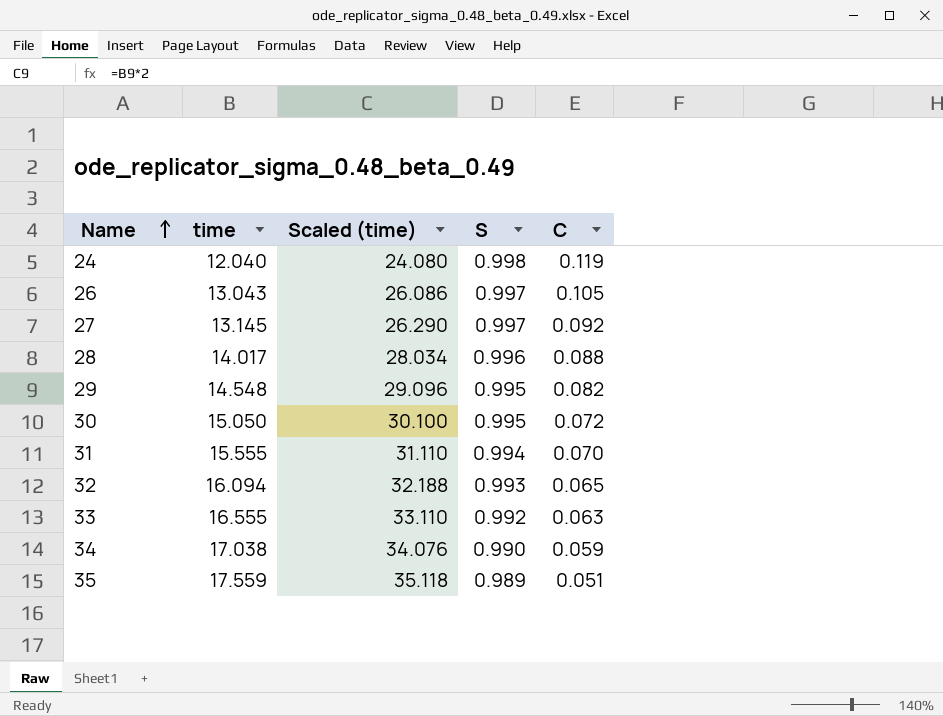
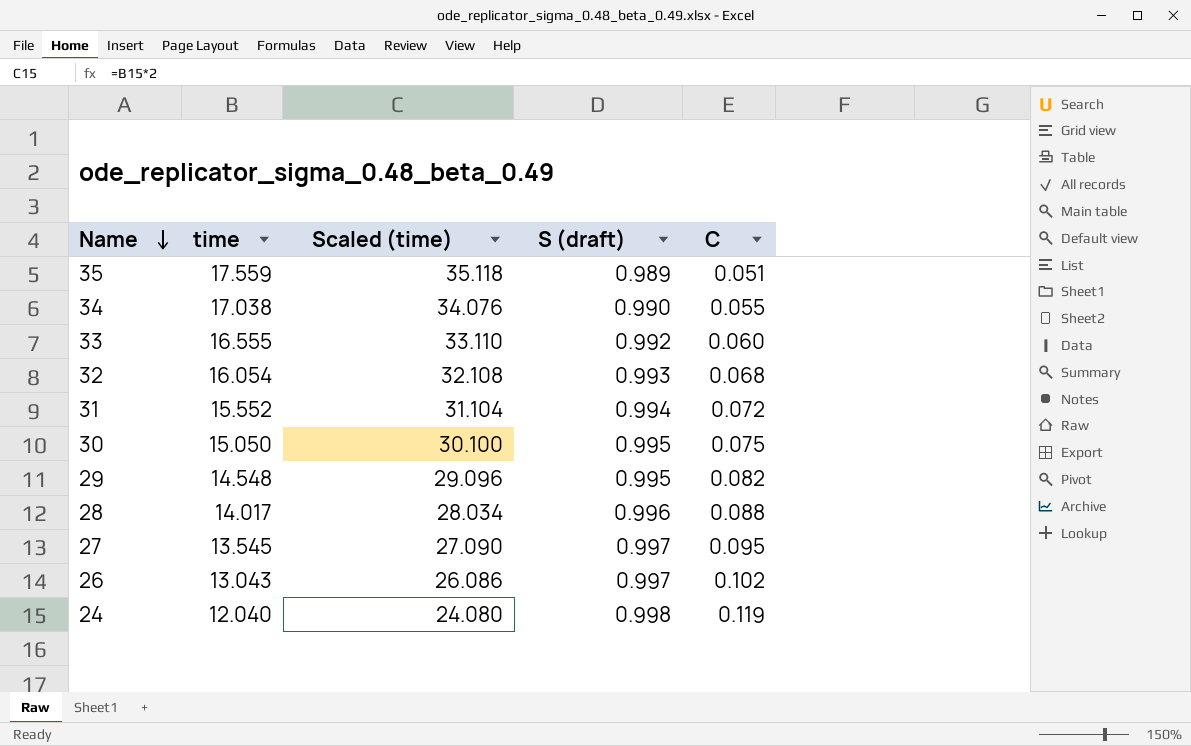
row order: Name ascending -> Name descending
column name: S -> S (draft)
34 | C: 0.059 -> 0.055
33 | C: 0.063 -> 0.060
32 | time: 16.094 -> 16.054
32 | Scaled (time): 32.188 -> 32.108
32 | C: 0.065 -> 0.068
31 | time: 15.555 -> 15.552
31 | Scaled (time): 31.110 -> 31.104
31 | C: 0.070 -> 0.072
30 | C: 0.072 -> 0.075
27 | time: 13.145 -> 13.545
27 | Scaled (time): 26.290 -> 27.090
27 | C: 0.092 -> 0.095
26 | C: 0.105 -> 0.102

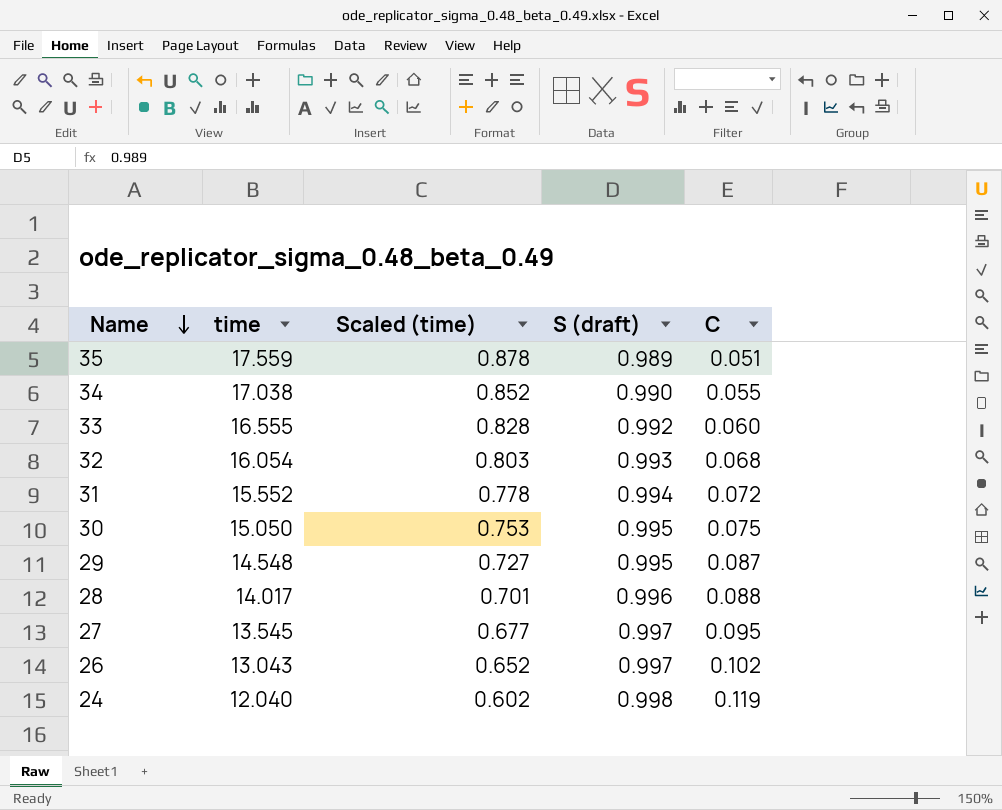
column Scaled (time) | formula: [time] * 2 -> [time] * 0.05
29 | C: 0.082 -> 0.087

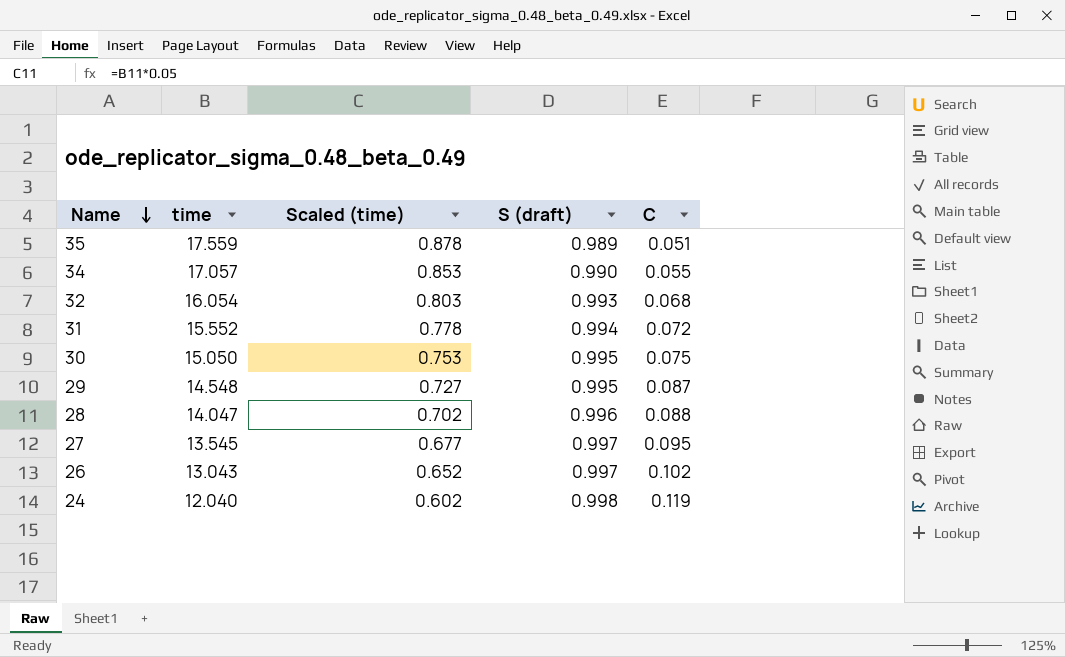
row 33: 16.555 | 0.828 | 0.992 | 0.060 -> none
34 | time: 17.038 -> 17.057
34 | Scaled (time): 0.852 -> 0.853
28 | time: 14.017 -> 14.047
28 | Scaled (time): 0.701 -> 0.702

